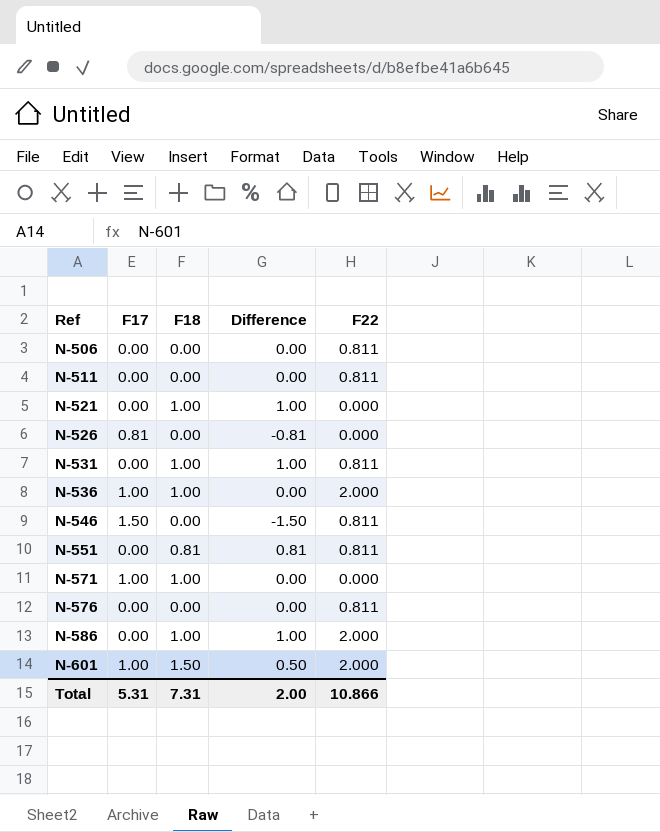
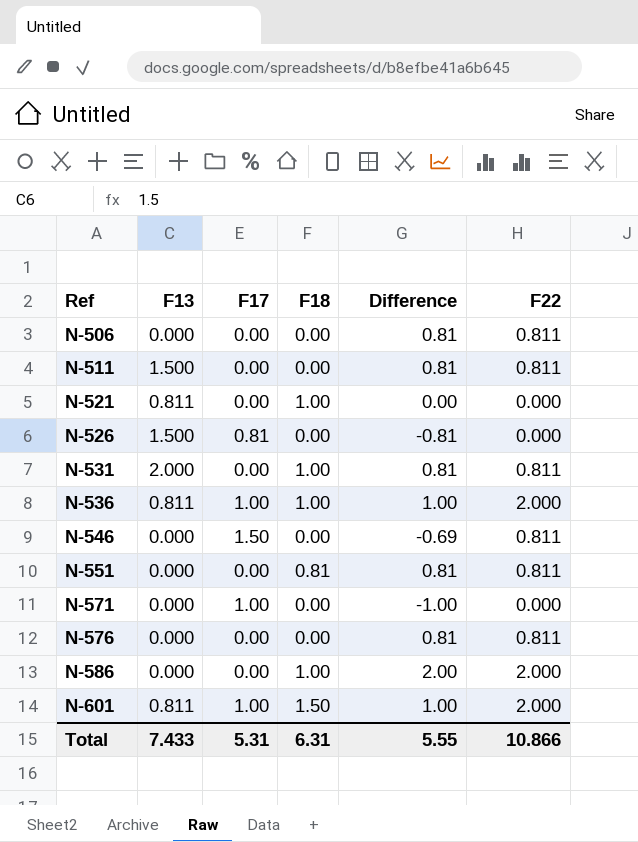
column F13 | position: none -> 2
column Difference | formula: [F18] - [F17] -> [F22] - [F17]
N-571 | F18: 1.00 -> 0.00
Total | F18: 7.31 -> 6.31
Total | Difference: 2.00 -> 5.55

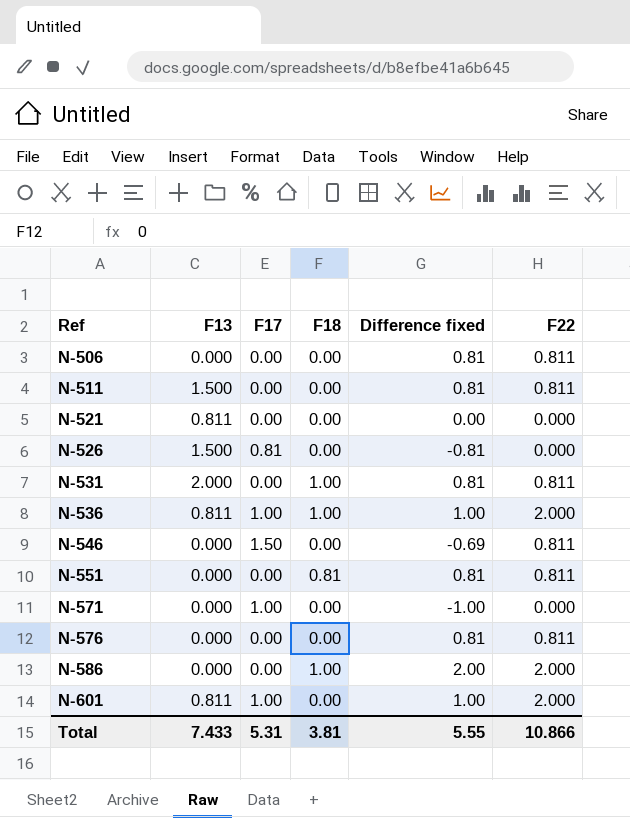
column name: Difference -> Difference fixed
N-521 | F18: 1.00 -> 0.00
N-601 | F18: 1.50 -> 0.00
Total | F18: 6.31 -> 3.81

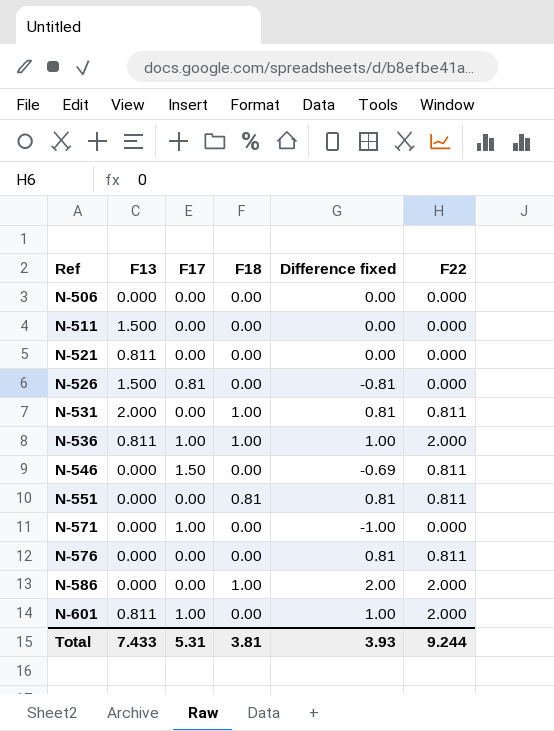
N-506 | Difference fixed: 0.81 -> 0.00
N-506 | F22: 0.811 -> 0.000
N-511 | Difference fixed: 0.81 -> 0.00
N-511 | F22: 0.811 -> 0.000
Total | Difference fixed: 5.55 -> 3.93
Total | F22: 10.866 -> 9.244

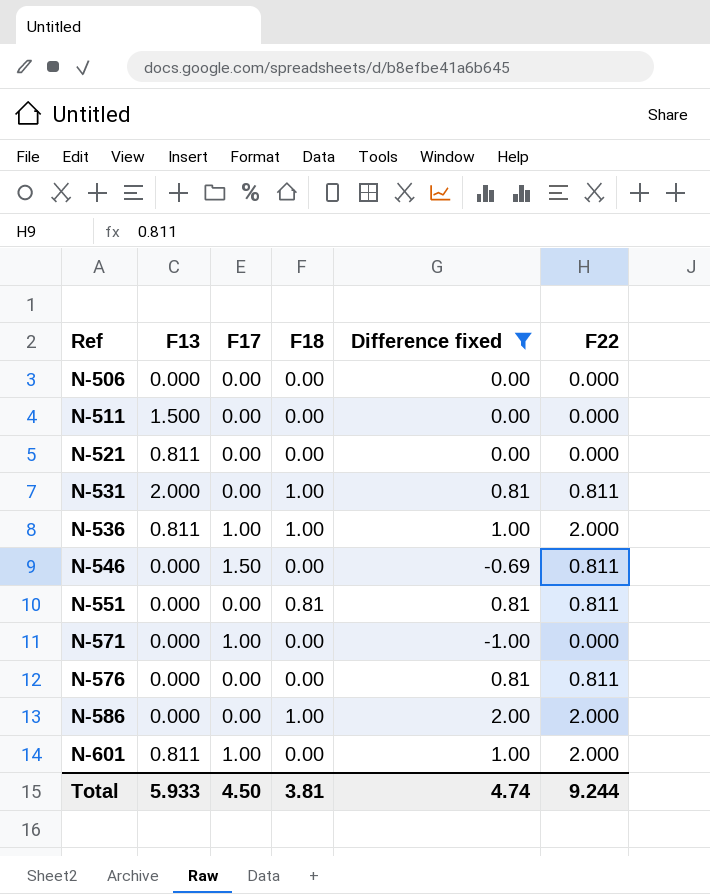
filter: none -> Difference fixed != -0.81
Total | F13: 7.433 -> 5.933
Total | F17: 5.31 -> 4.50
Total | Difference fixed: 3.93 -> 4.74

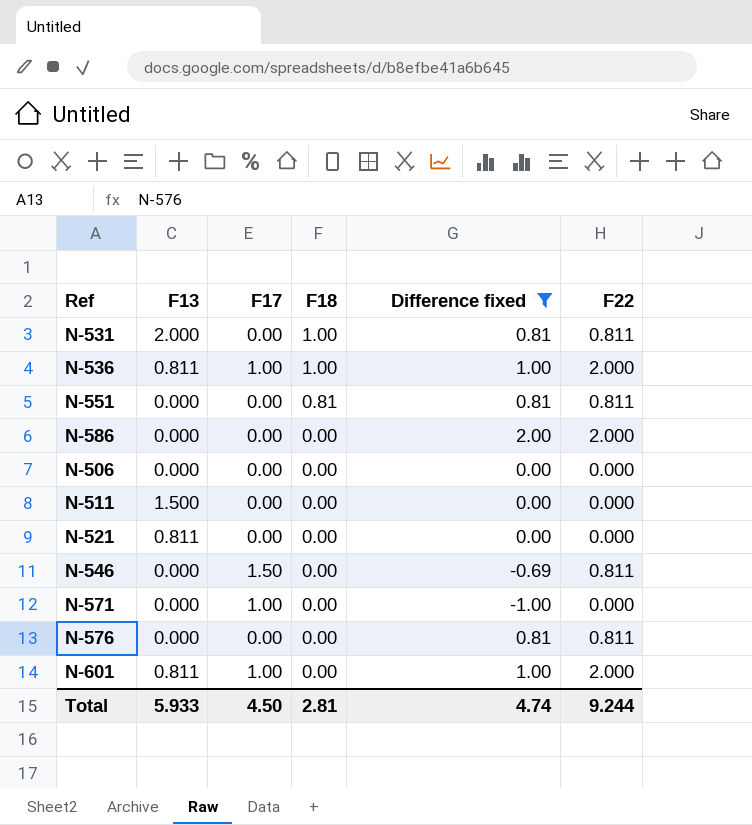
row order: Ref ascending -> F18 descending
N-586 | F18: 1.00 -> 0.00
Total | F18: 3.81 -> 2.81

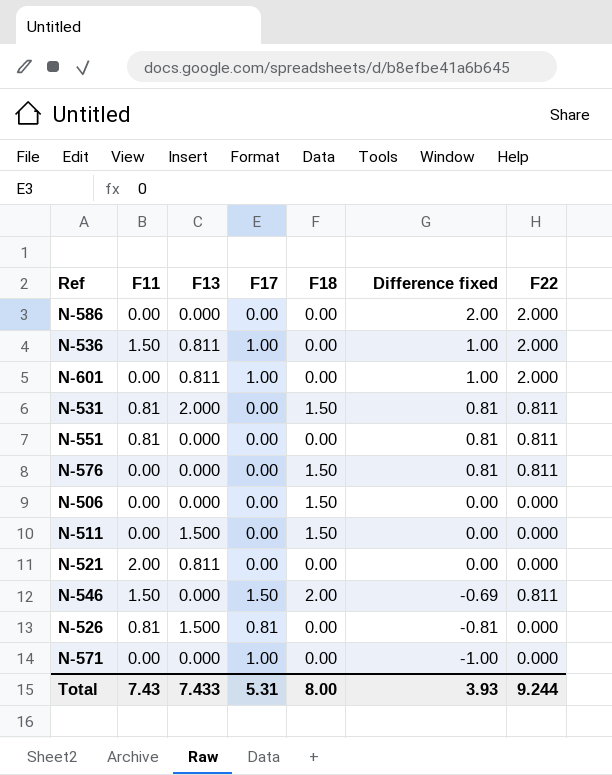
filter: Difference fixed != -0.81 -> none
row order: F18 descending -> Difference fixed descending
column F11 | position: none -> 2
N-536 | F18: 1.00 -> 0.00
N-531 | F18: 1.00 -> 1.50
N-551 | F18: 0.81 -> 0.00
N-576 | F18: 0.00 -> 1.50
N-506 | F18: 0.00 -> 1.50
N-511 | F18: 0.00 -> 1.50
N-546 | F18: 0.00 -> 2.00
Total | F13: 5.933 -> 7.433
Total | F17: 4.50 -> 5.31
Total | F18: 2.81 -> 8.00
Total | Difference fixed: 4.74 -> 3.93

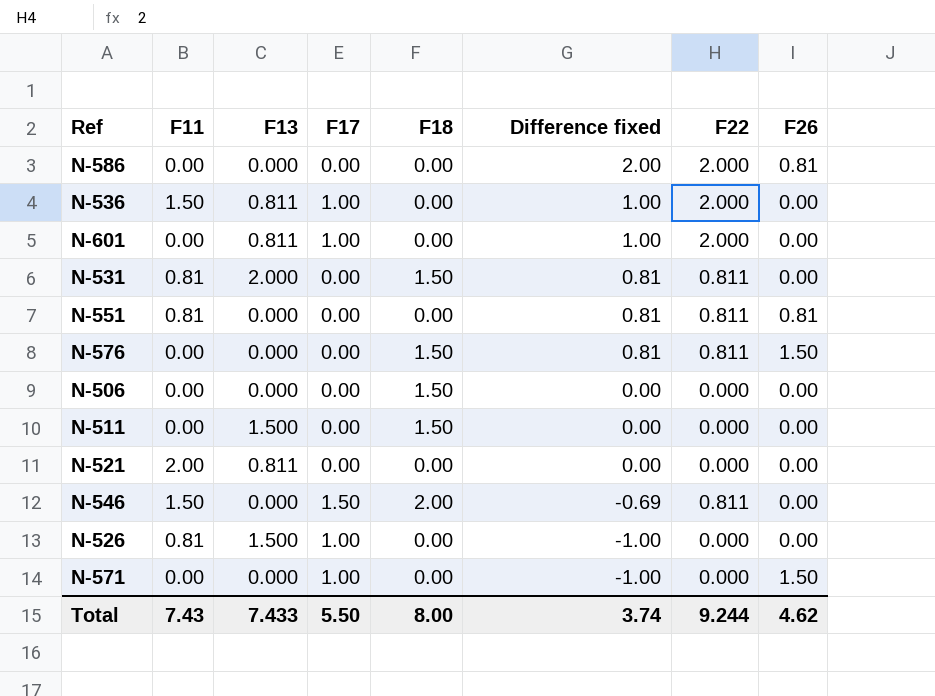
column F26 | position: none -> 8
N-526 | F17: 0.81 -> 1.00
N-526 | Difference fixed: -0.81 -> -1.00
Total | F17: 5.31 -> 5.50
Total | Difference fixed: 3.93 -> 3.74

